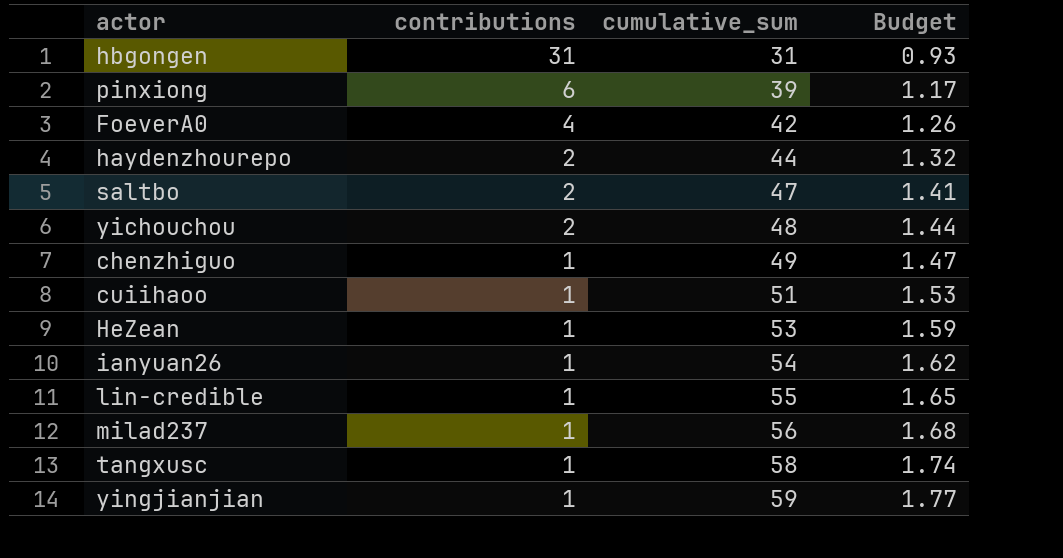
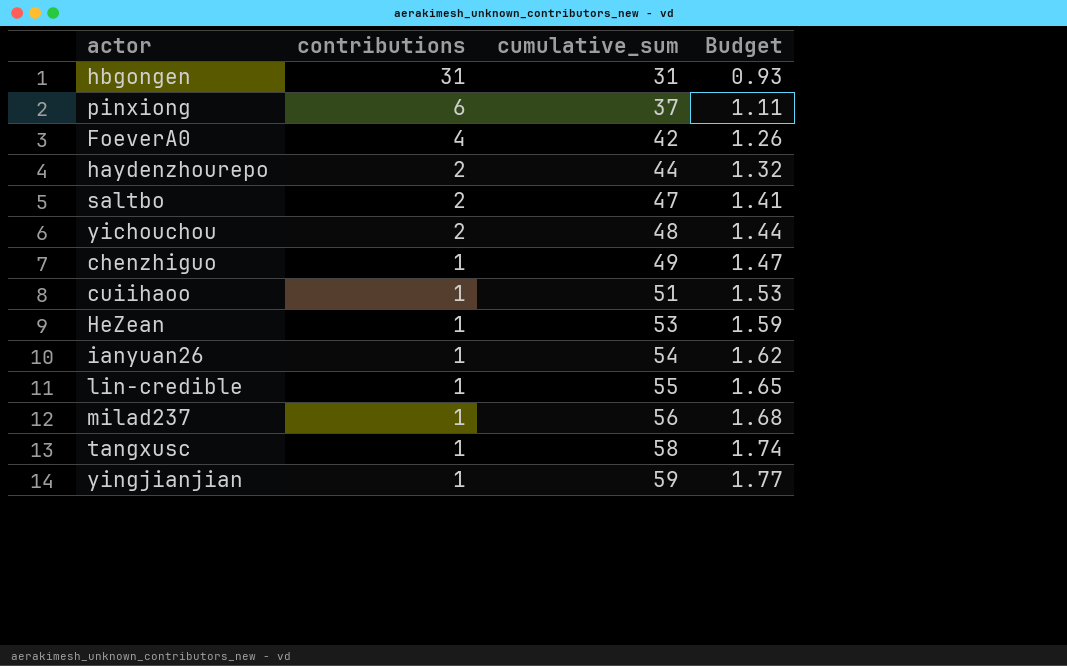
pinxiong | cumulative_sum: 39 -> 37
pinxiong | Budget: 1.17 -> 1.11

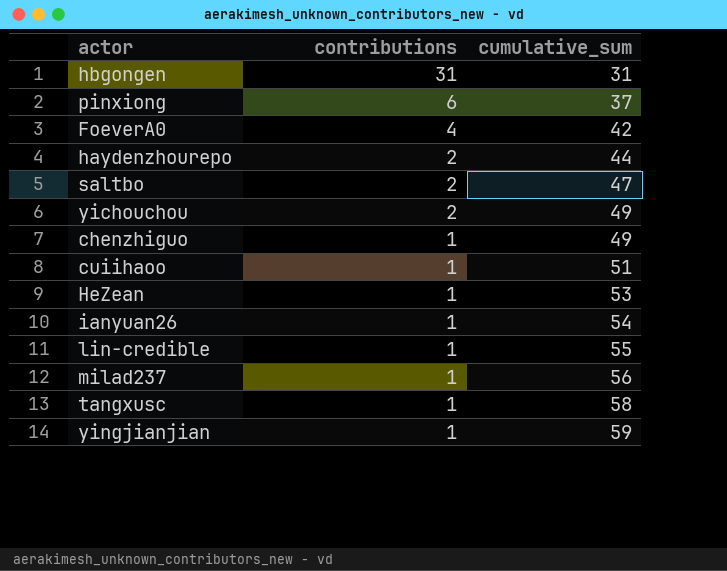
column Budget | formula: [cumulative_sum] * 0.03 -> none
yichouchou | cumulative_sum: 48 -> 49

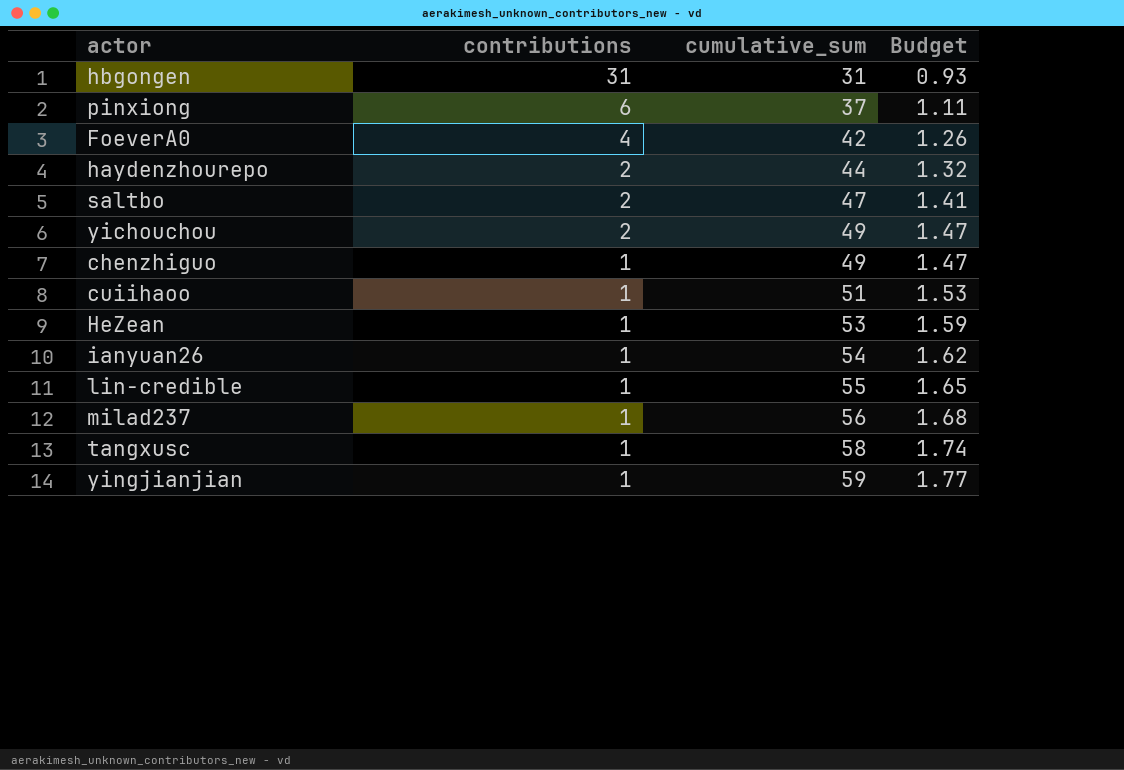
column Budget | formula: none -> [cumulative_sum] * 0.03

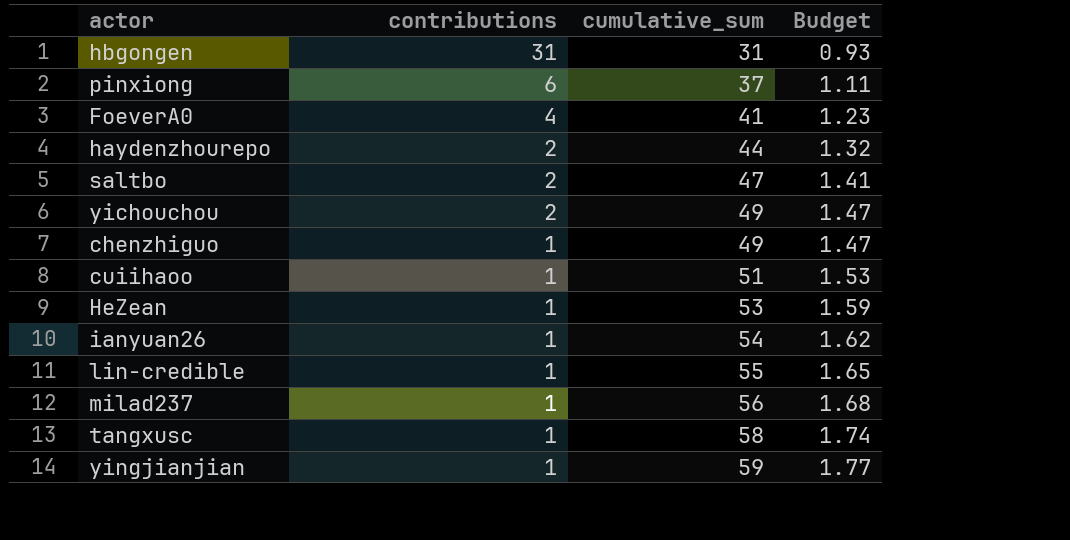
FoeverA0 | cumulative_sum: 42 -> 41
FoeverA0 | Budget: 1.26 -> 1.23

